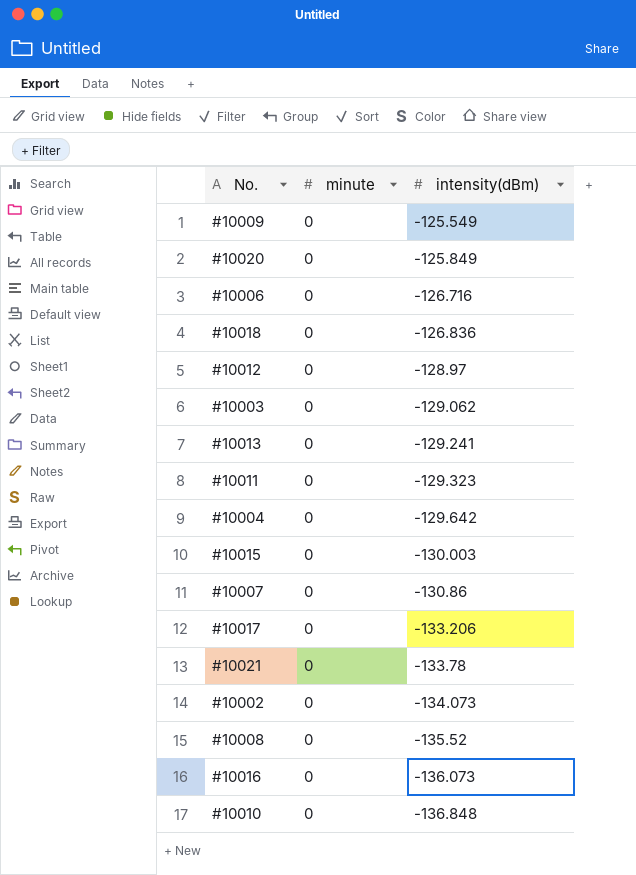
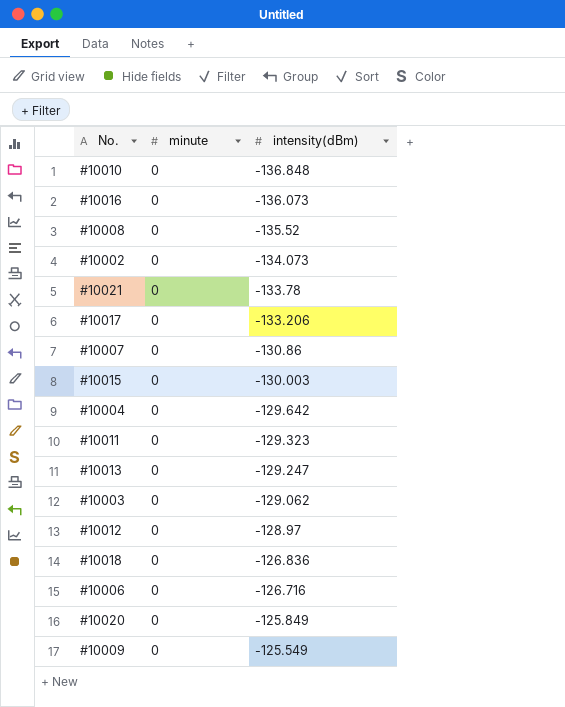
row order: intensity(dBm) descending -> intensity(dBm) ascending
#10013 | intensity(dBm): -129.241 -> -129.247

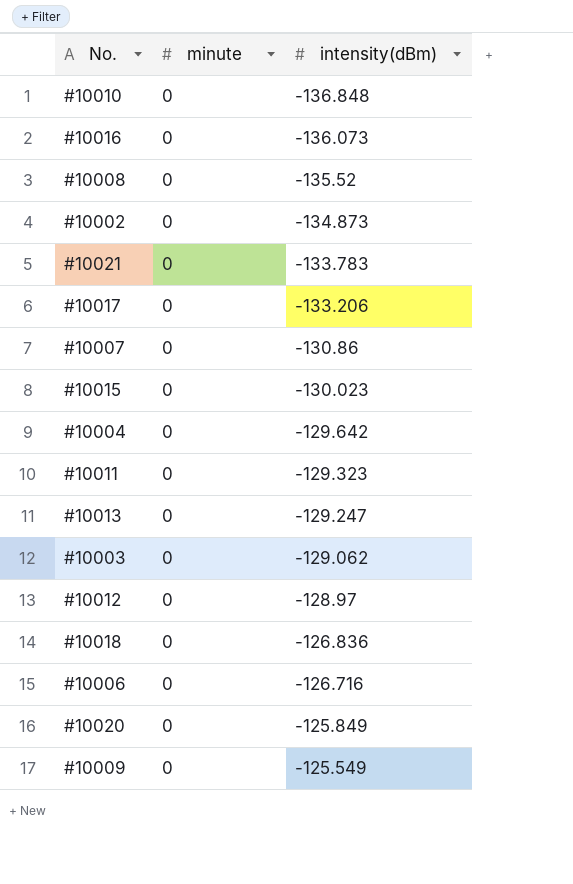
#10002 | intensity(dBm): -134.073 -> -134.873
#10021 | intensity(dBm): -133.78 -> -133.783
#10015 | intensity(dBm): -130.003 -> -130.023

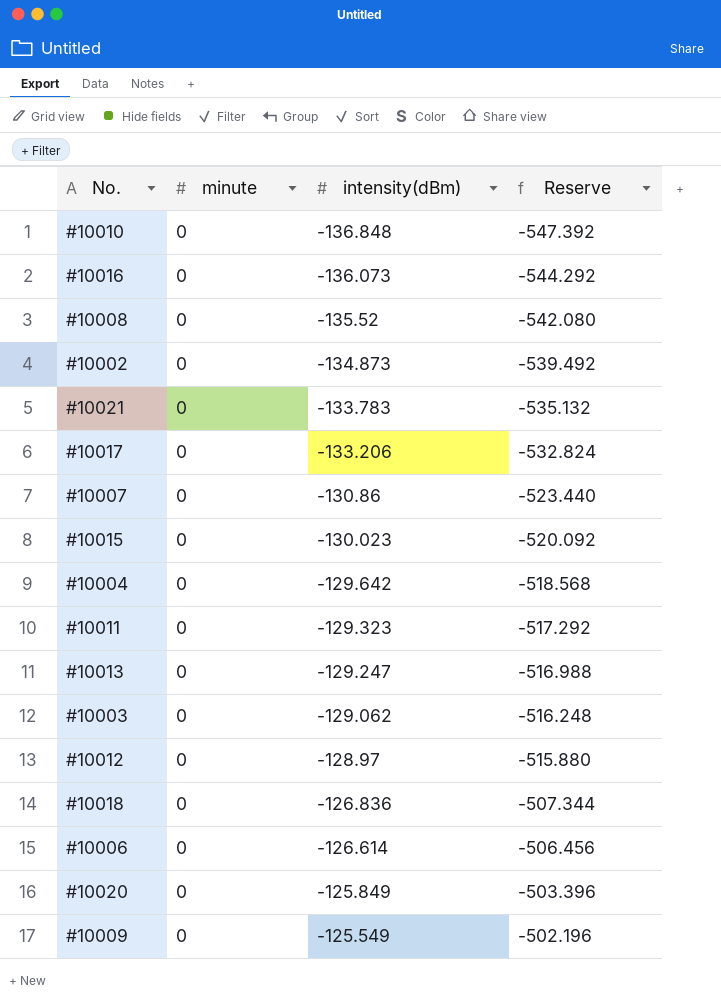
column Reserve | formula: none -> [intensity(dBm)] * 4
#10006 | intensity(dBm): -126.716 -> -126.614

